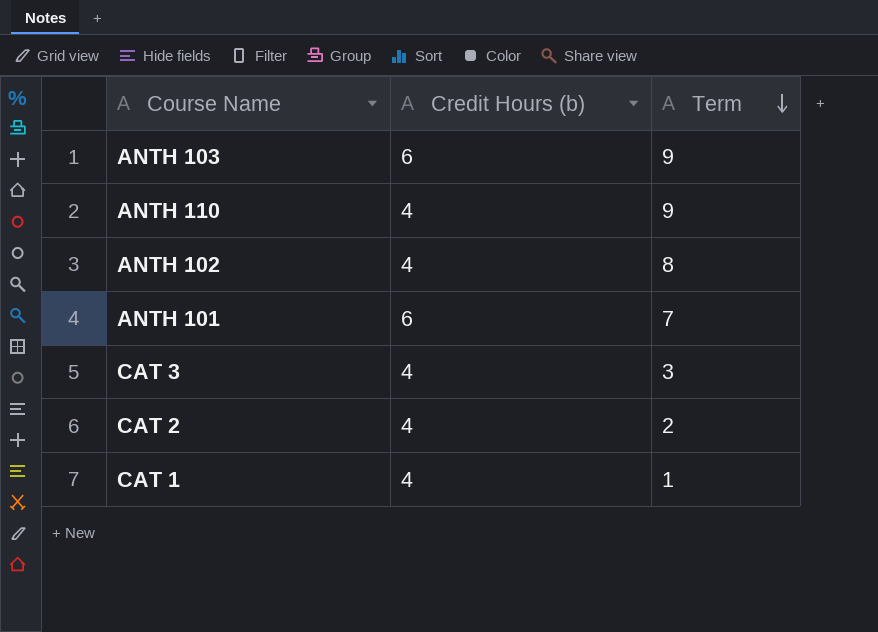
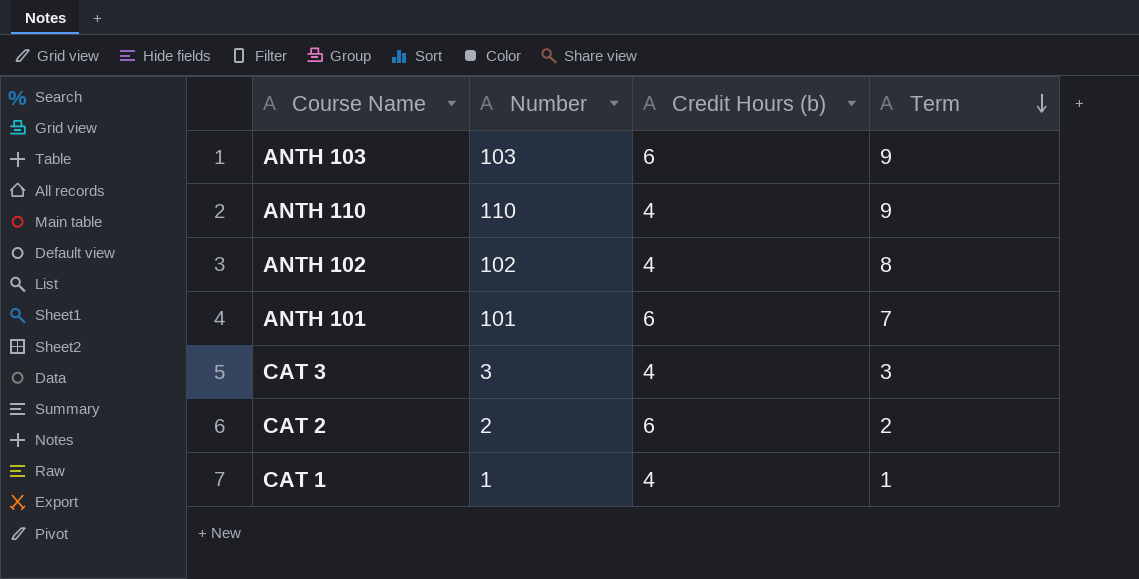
column Number | position: none -> 2
CAT 2 | Credit Hours (b): 4 -> 6

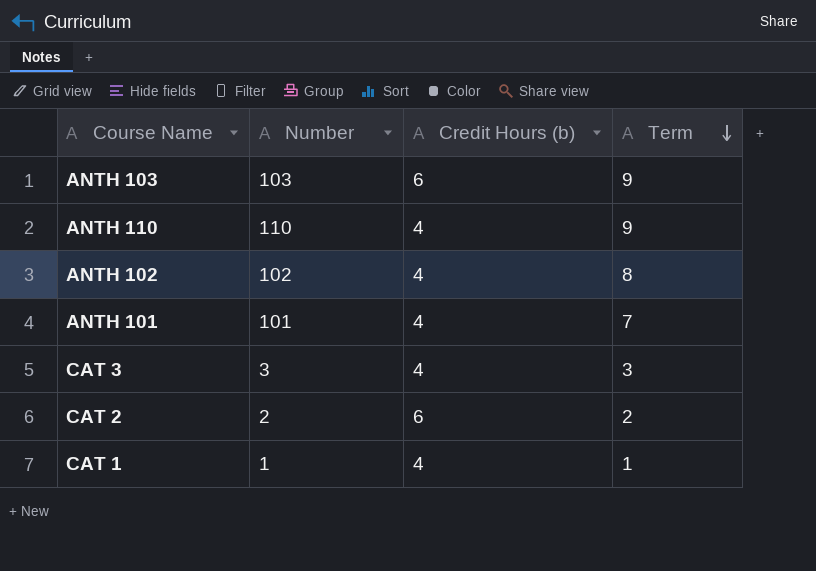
ANTH 101 | Credit Hours (b): 6 -> 4

